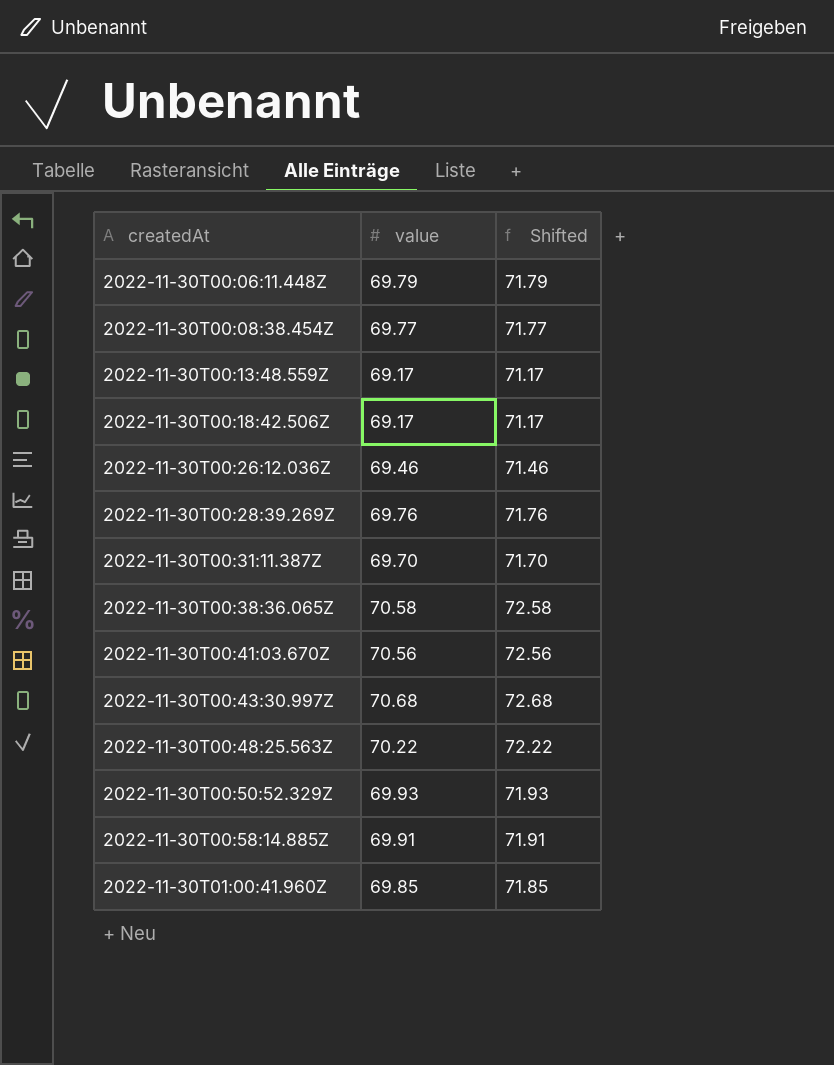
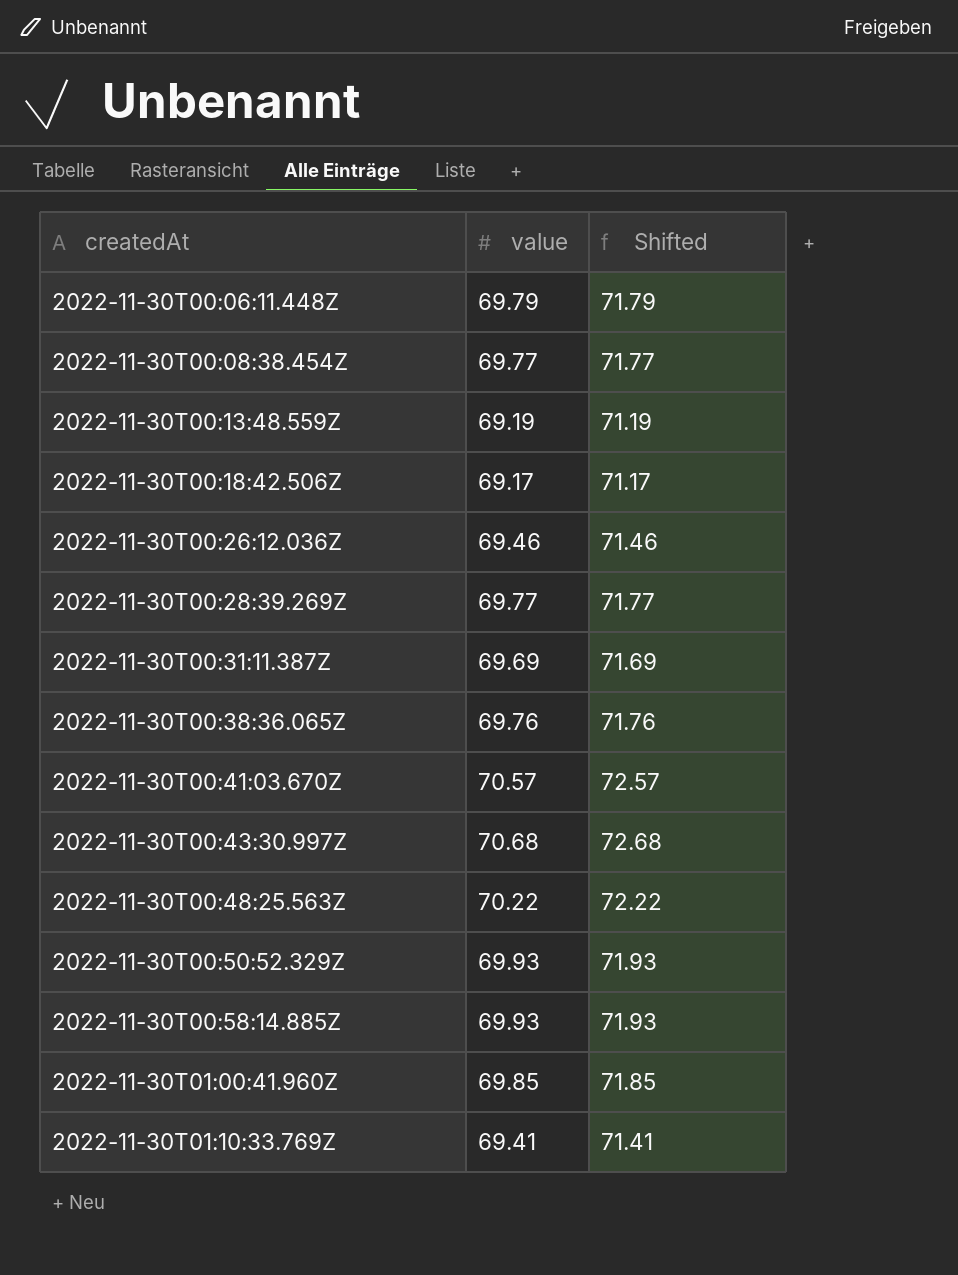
2022-11-30T00:13:48.559Z | value: 69.17 -> 69.19
2022-11-30T00:13:48.559Z | Shifted: 71.17 -> 71.19
2022-11-30T00:28:39.269Z | value: 69.76 -> 69.77
2022-11-30T00:28:39.269Z | Shifted: 71.76 -> 71.77
2022-11-30T00:31:11.387Z | value: 69.70 -> 69.69
2022-11-30T00:31:11.387Z | Shifted: 71.70 -> 71.69
2022-11-30T00:38:36.065Z | value: 70.58 -> 69.76
2022-11-30T00:38:36.065Z | Shifted: 72.58 -> 71.76
2022-11-30T00:41:03.670Z | value: 70.56 -> 70.57
2022-11-30T00:41:03.670Z | Shifted: 72.56 -> 72.57
2022-11-30T00:58:14.885Z | value: 69.91 -> 69.93
2022-11-30T00:58:14.885Z | Shifted: 71.91 -> 71.93
row 2022-11-30T01:10:33.769Z: none -> 69.41 | 71.41

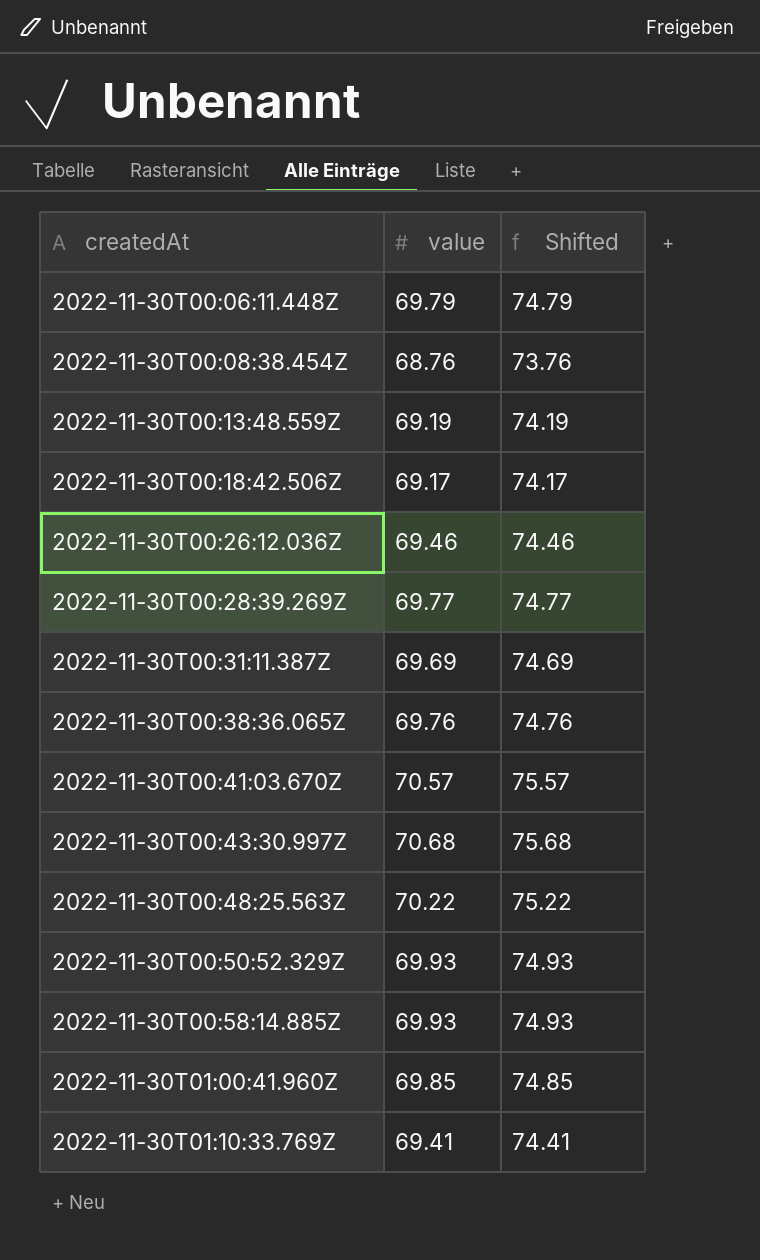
column Shifted | formula: [value] + 2 -> [value] + 5
2022-11-30T00:08:38.454Z | value: 69.77 -> 68.76

